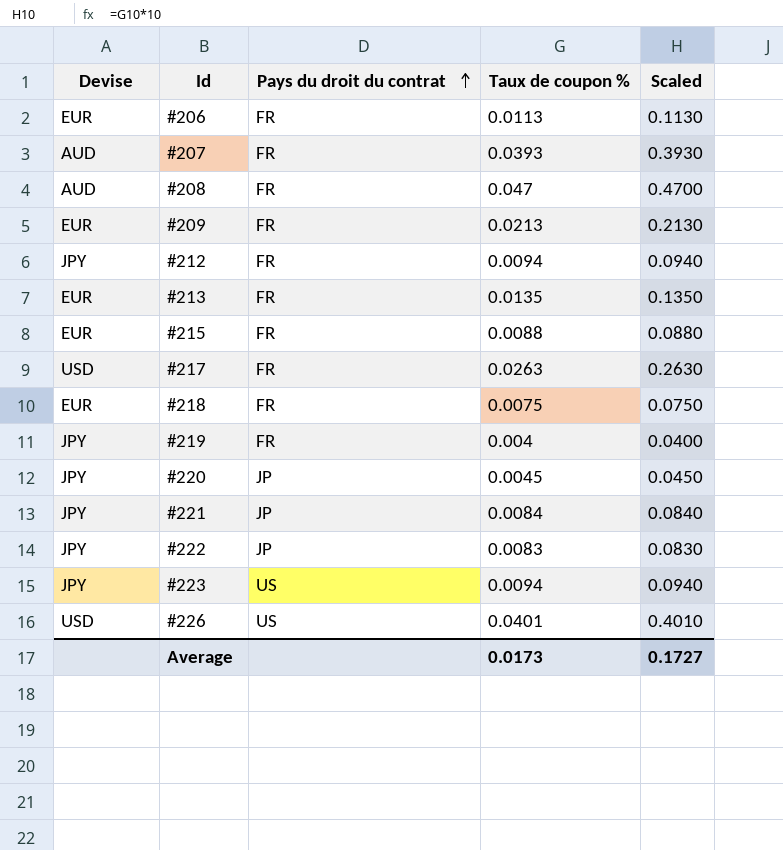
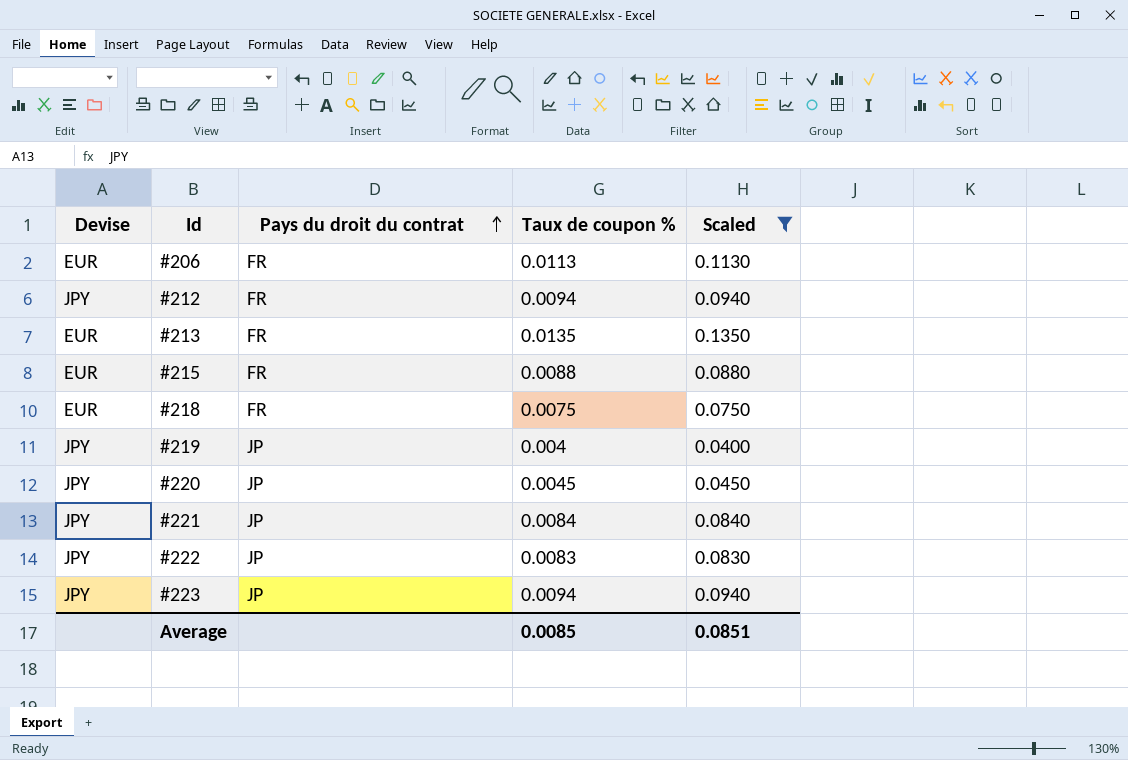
filter: none -> Scaled <= 0.1350
#219 | Pays du droit du contrat: FR -> JP
#223 | Pays du droit du contrat: US -> JP
Average | Taux de coupon %: 0.0173 -> 0.0085
Average | Scaled: 0.1727 -> 0.0851

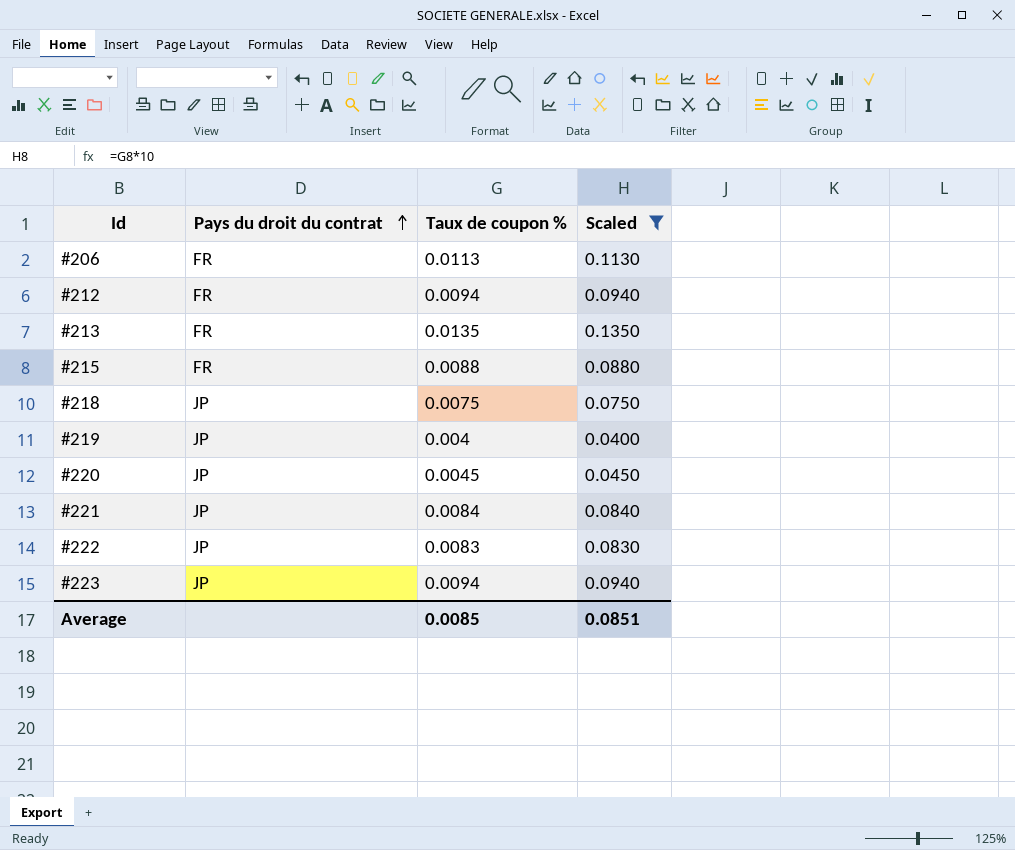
column Devise | position: 1 -> none
#218 | Pays du droit du contrat: FR -> JP

